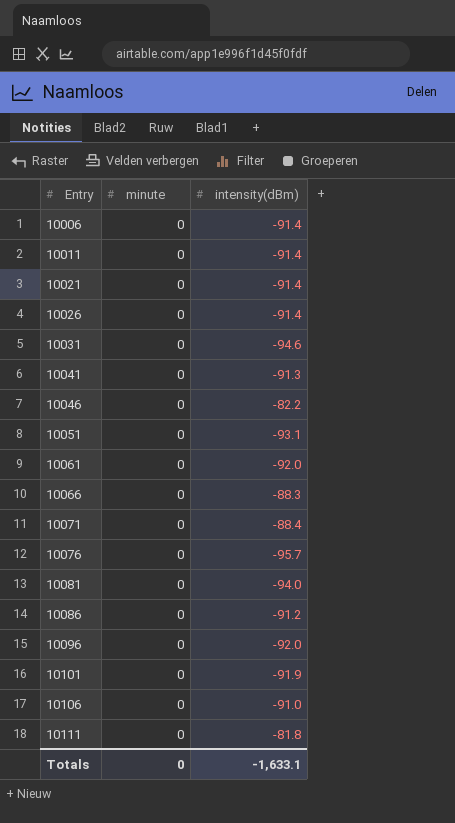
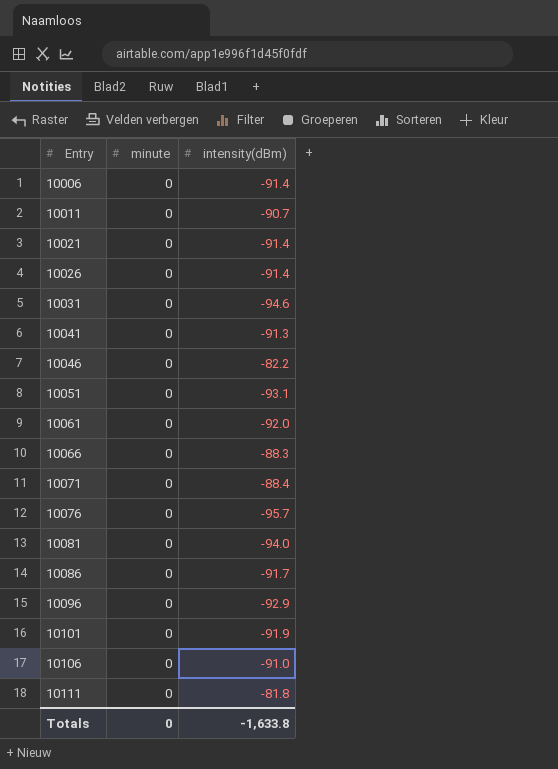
10011 | intensity(dBm): -91.4 -> -90.7
10086 | intensity(dBm): -91.2 -> -91.7
10096 | intensity(dBm): -92.0 -> -92.9
Totals | intensity(dBm): -1,633.1 -> -1,633.8

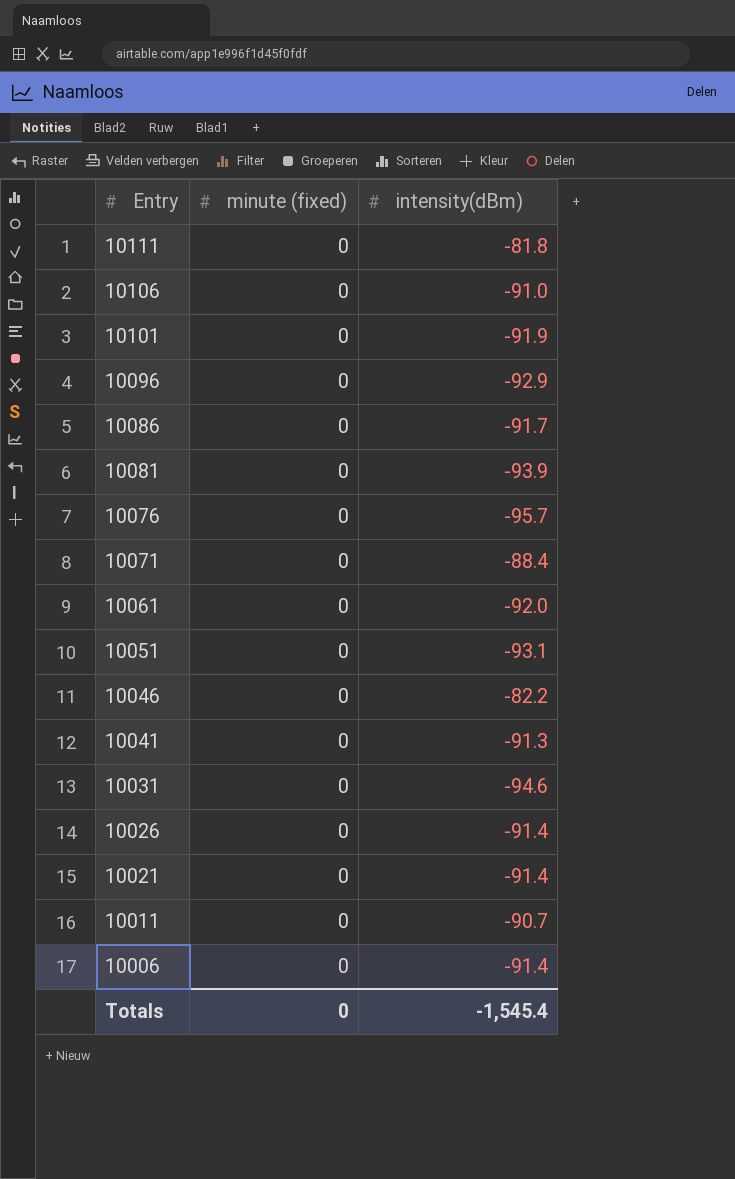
row order: Entry ascending -> Entry descending
column name: minute -> minute (fixed)
row 10066: 0 | -88.3 -> none
10081 | intensity(dBm): -94.0 -> -93.9
Totals | intensity(dBm): -1,633.8 -> -1,545.4

